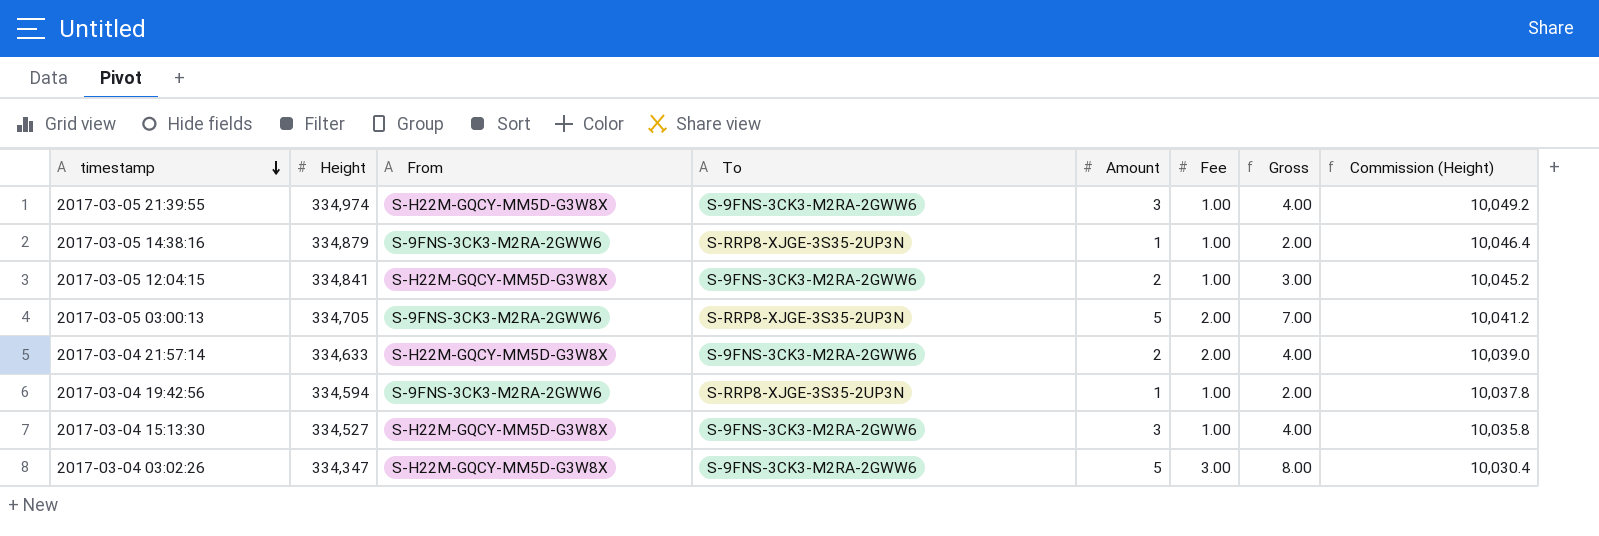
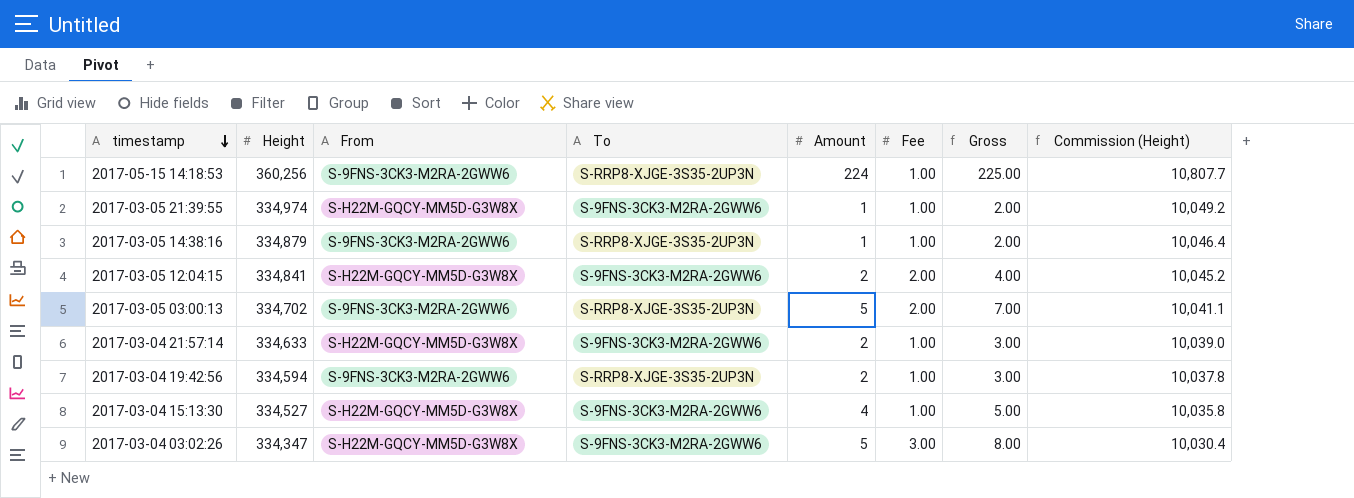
row 2017-05-15 14:18:53: none -> 360,256 | S-9FNS-3CK3-M2RA-2GWW6 | S-RRP8-XJGE-3S35-2UP3N | 224 | 1.00 | 225.00 | 10,807.7
2017-03-05 21:39:55 | Amount: 3 -> 1
2017-03-05 21:39:55 | Gross: 4.00 -> 2.00
2017-03-05 12:04:15 | Fee: 1.00 -> 2.00
2017-03-05 12:04:15 | Gross: 3.00 -> 4.00
2017-03-05 03:00:13 | Height: 334,705 -> 334,702
2017-03-05 03:00:13 | Commission (Height): 10,041.2 -> 10,041.1
2017-03-04 21:57:14 | Fee: 2.00 -> 1.00
2017-03-04 21:57:14 | Gross: 4.00 -> 3.00
2017-03-04 19:42:56 | Amount: 1 -> 2
2017-03-04 19:42:56 | Gross: 2.00 -> 3.00
2017-03-04 15:13:30 | Amount: 3 -> 4
2017-03-04 15:13:30 | Gross: 4.00 -> 5.00

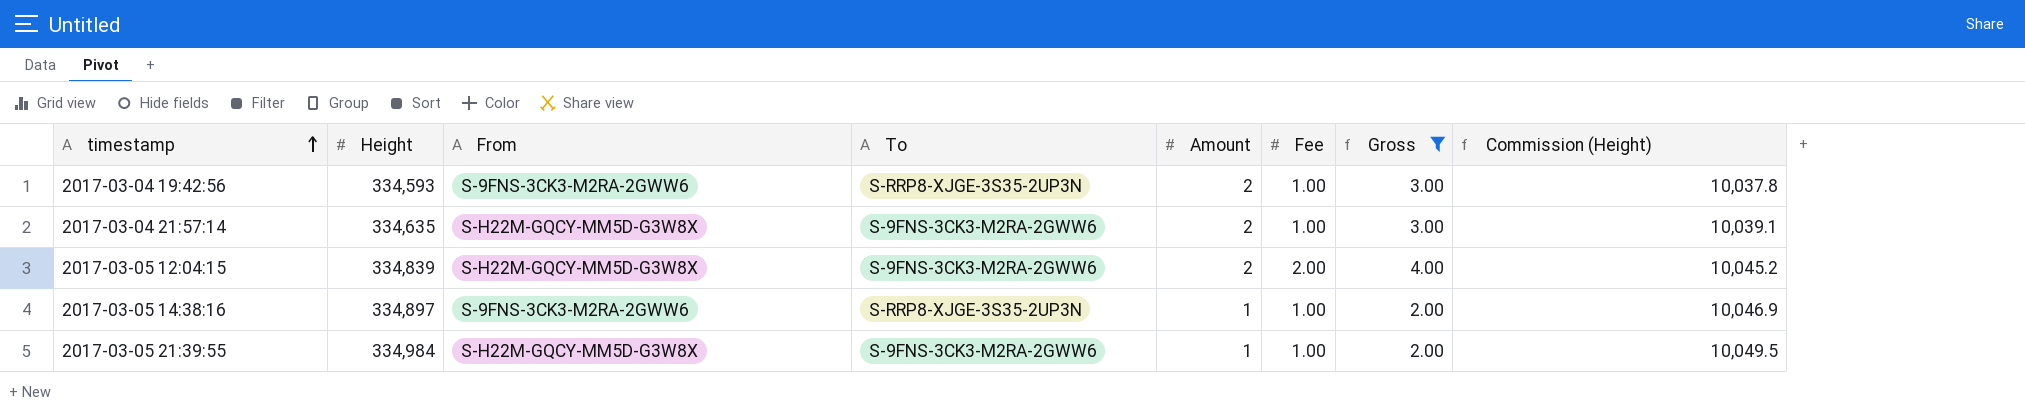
filter: none -> Gross <= 4.00
row order: timestamp descending -> timestamp ascending
2017-03-04 19:42:56 | Height: 334,594 -> 334,593
2017-03-04 21:57:14 | Height: 334,633 -> 334,635
2017-03-04 21:57:14 | Commission (Height): 10,039.0 -> 10,039.1
2017-03-05 12:04:15 | Height: 334,841 -> 334,839
2017-03-05 14:38:16 | Height: 334,879 -> 334,897
2017-03-05 14:38:16 | Commission (Height): 10,046.4 -> 10,046.9
2017-03-05 21:39:55 | Height: 334,974 -> 334,984
2017-03-05 21:39:55 | Commission (Height): 10,049.2 -> 10,049.5

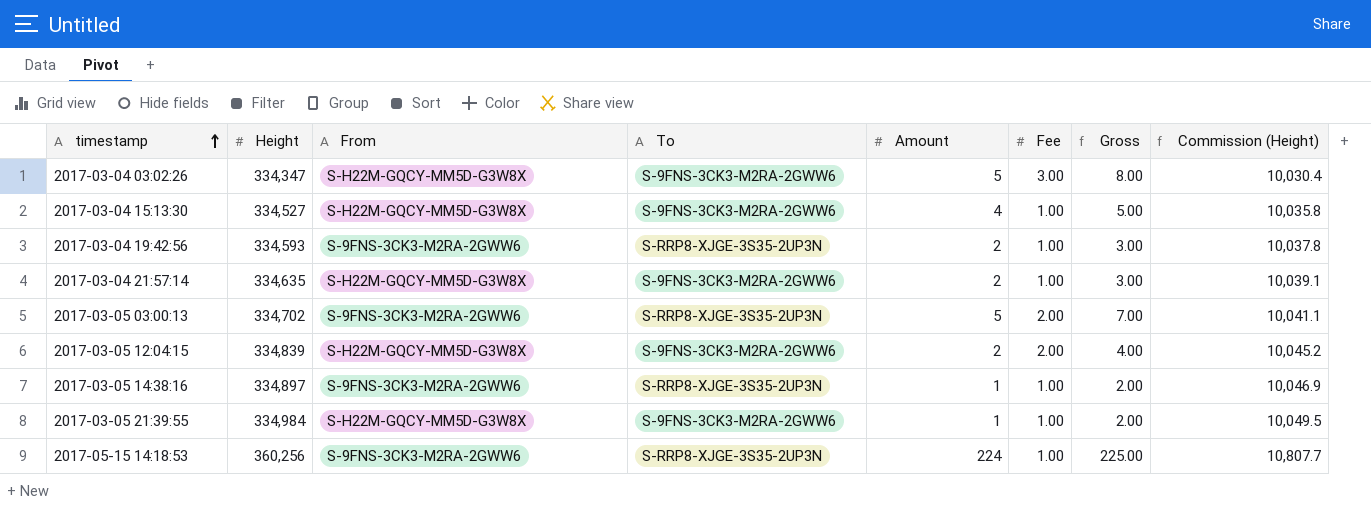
filter: Gross <= 4.00 -> none

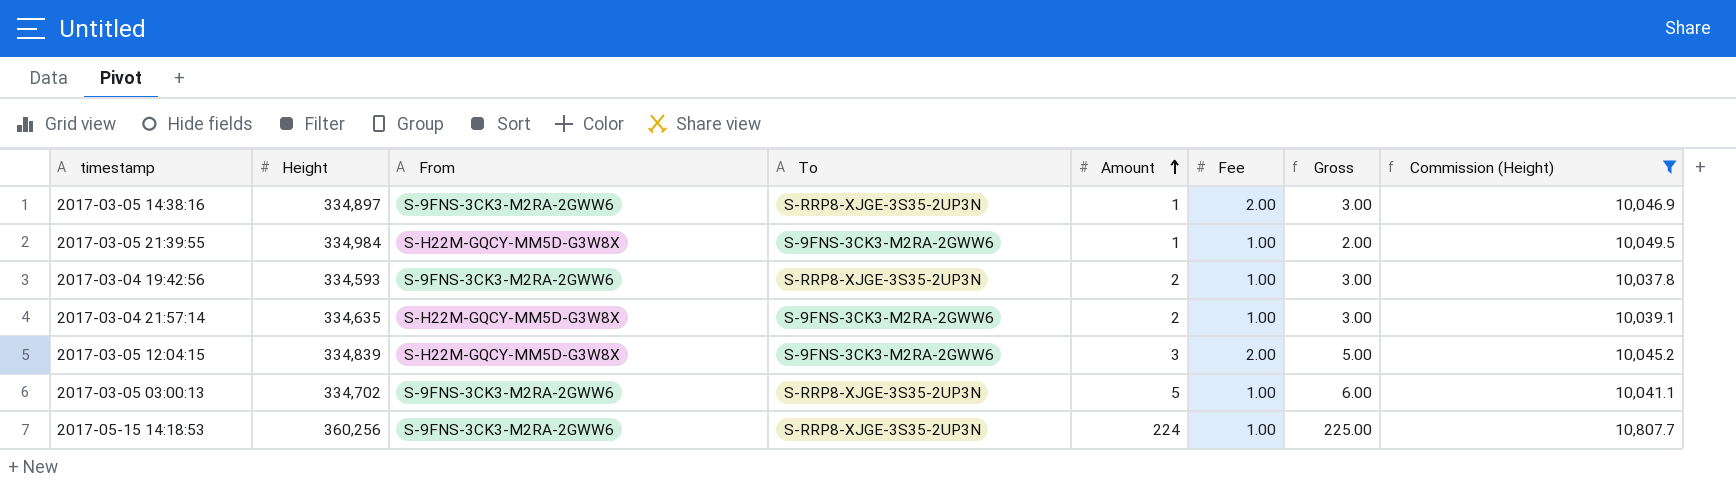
filter: none -> Commission (Height) >= 10,037.8
row order: timestamp ascending -> Amount ascending
2017-03-05 14:38:16 | Fee: 1.00 -> 2.00
2017-03-05 14:38:16 | Gross: 2.00 -> 3.00
2017-03-05 12:04:15 | Amount: 2 -> 3
2017-03-05 12:04:15 | Gross: 4.00 -> 5.00
2017-03-05 03:00:13 | Fee: 2.00 -> 1.00
2017-03-05 03:00:13 | Gross: 7.00 -> 6.00

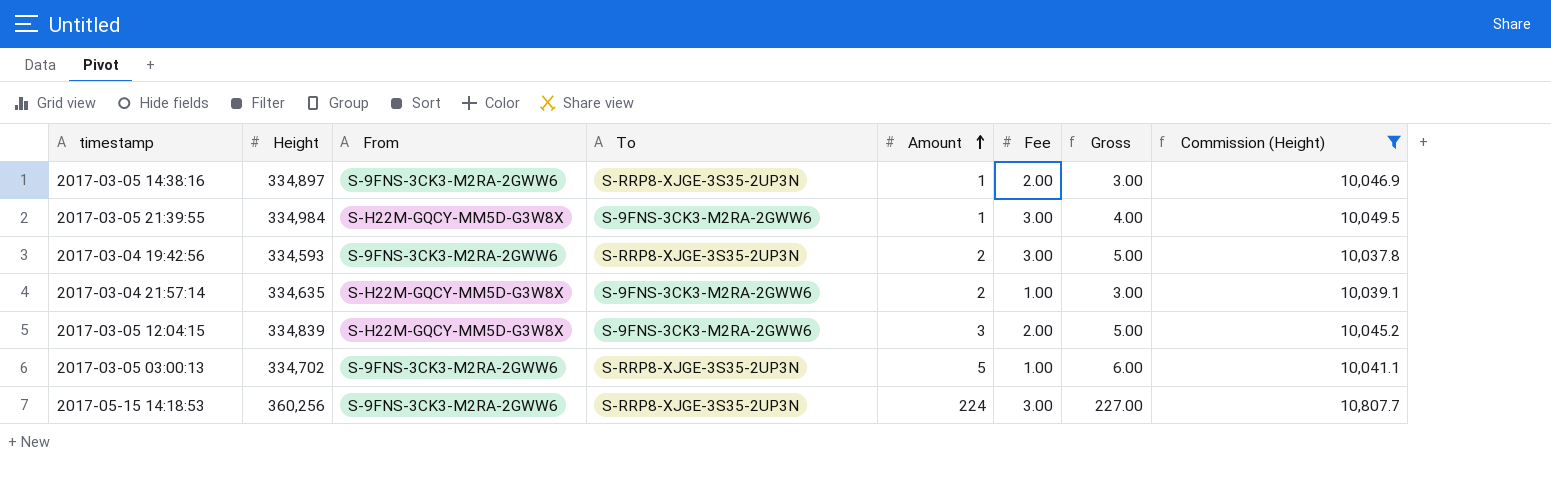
2017-03-05 21:39:55 | Fee: 1.00 -> 3.00
2017-03-05 21:39:55 | Gross: 2.00 -> 4.00
2017-03-04 19:42:56 | Fee: 1.00 -> 3.00
2017-03-04 19:42:56 | Gross: 3.00 -> 5.00
2017-05-15 14:18:53 | Fee: 1.00 -> 3.00
2017-05-15 14:18:53 | Gross: 225.00 -> 227.00

